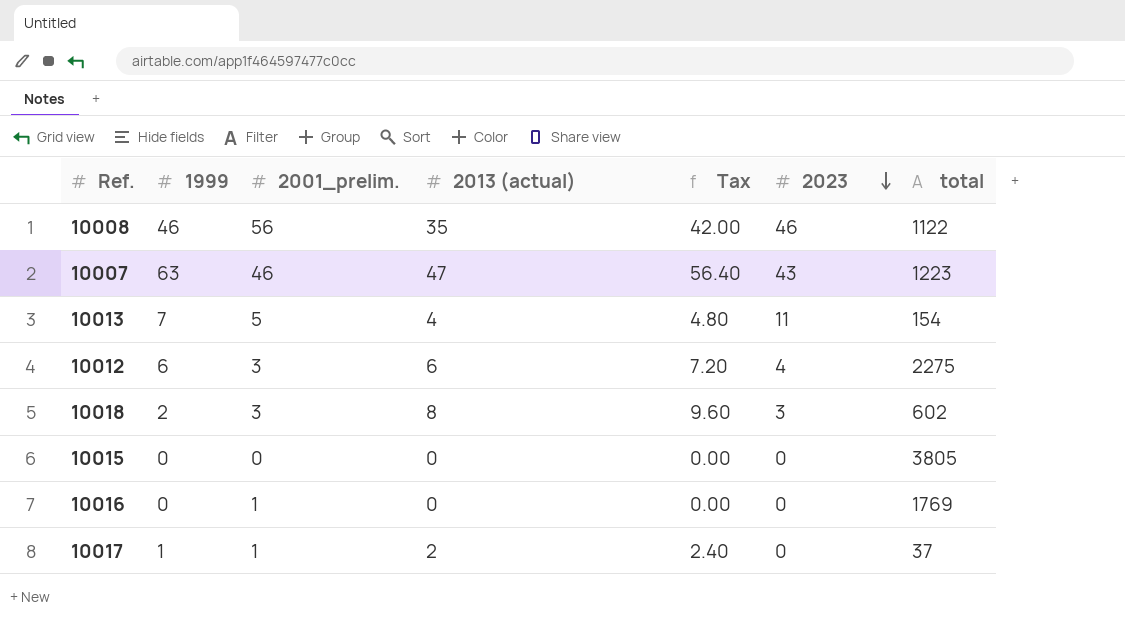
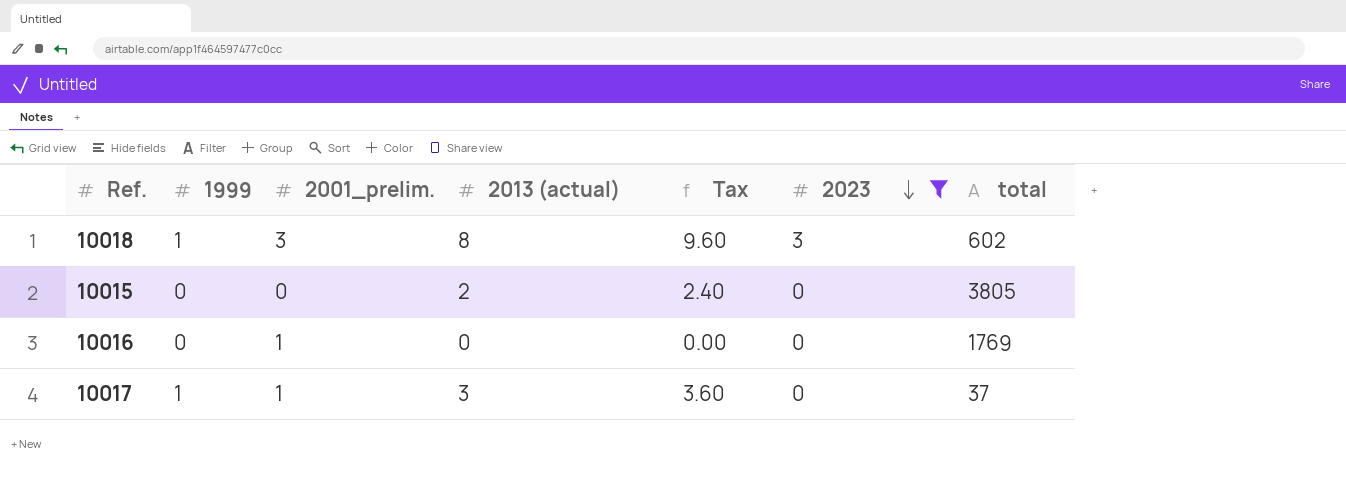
filter: none -> 2023 <= 3
10018 | 1999: 2 -> 1
10015 | 2013 (actual): 0 -> 2
10015 | Tax: 0.00 -> 2.40
10017 | 2013 (actual): 2 -> 3
10017 | Tax: 2.40 -> 3.60

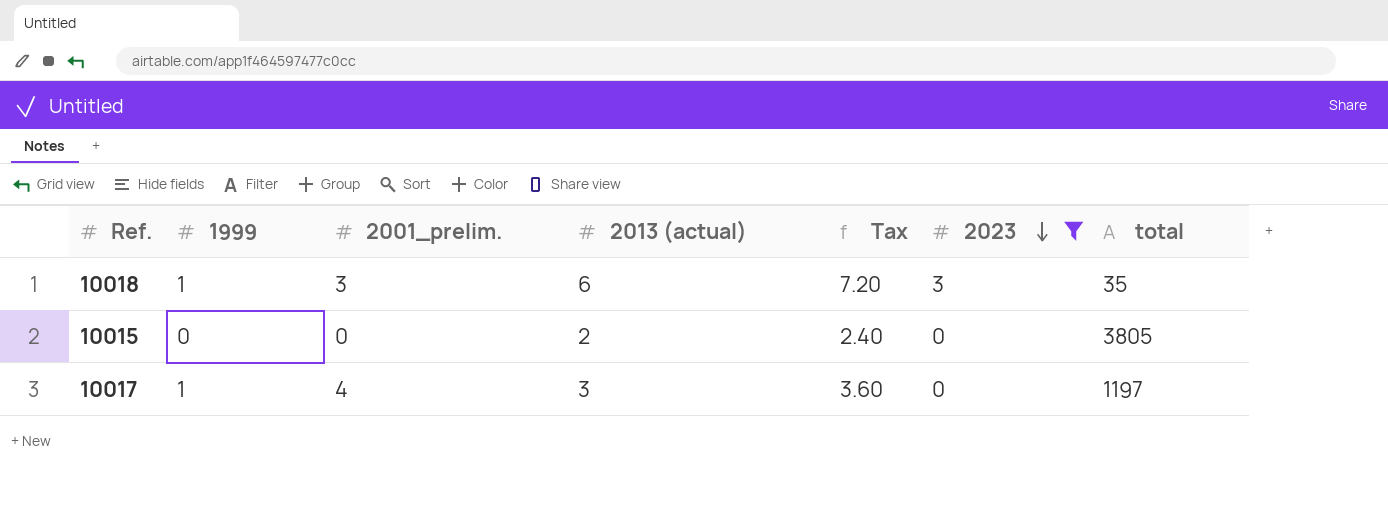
row 10016: 0 | 1 | 0 | 0.00 | 0 | 1769 -> none
10018 | 2013 (actual): 8 -> 6
10018 | Tax: 9.60 -> 7.20
10018 | total: 602 -> 35
10017 | 2001_prelim.: 1 -> 4
10017 | total: 37 -> 1197

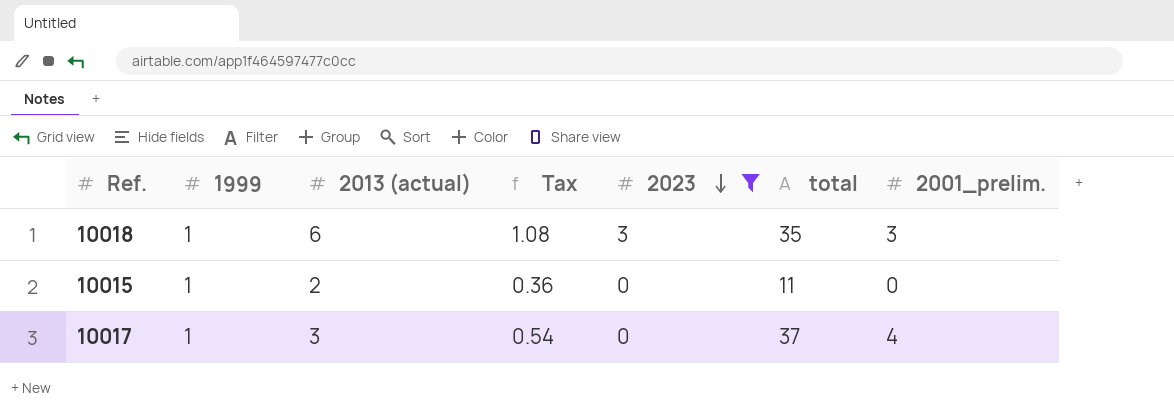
column Tax | formula: [2013 (actual)] * 1.2 -> [2013 (actual)] * 0.18
column 2001_prelim. | position: 3 -> 7
10015 | 1999: 0 -> 1
10015 | total: 3805 -> 11
10017 | total: 1197 -> 37

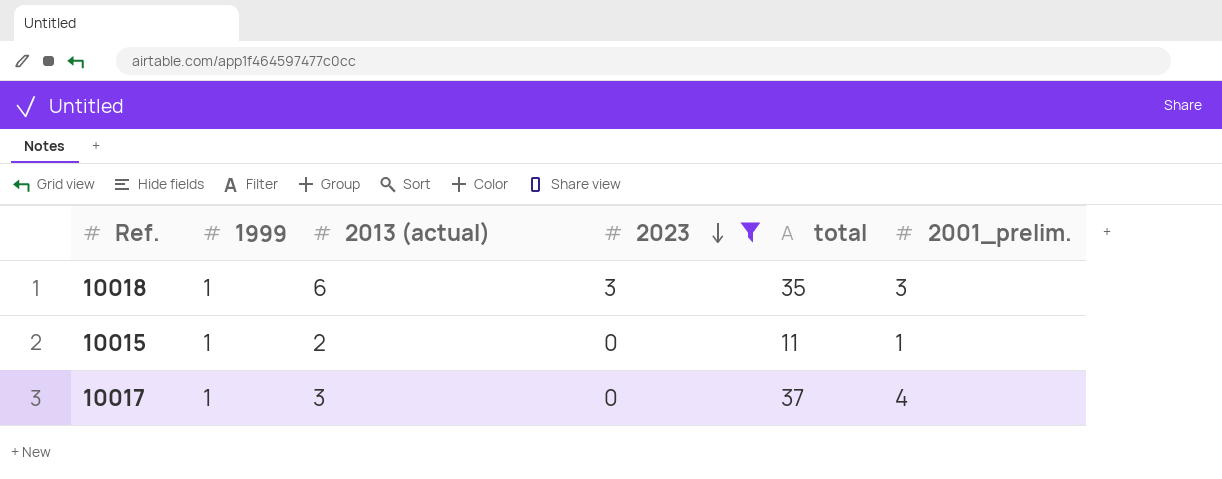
column Tax | formula: [2013 (actual)] * 0.18 -> none
10015 | 2001_prelim.: 0 -> 1

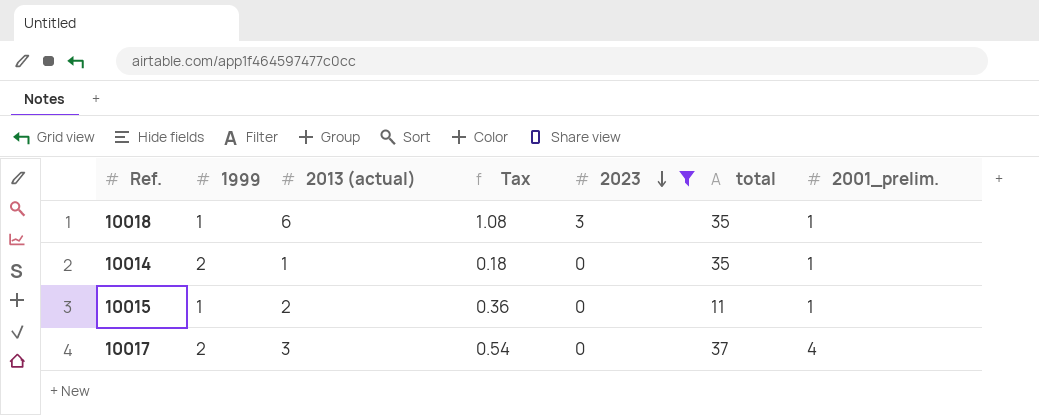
column Tax | formula: none -> [2013 (actual)] * 0.18
10018 | 2001_prelim.: 3 -> 1
row 10014: none -> 2 | 1 | 0.18 | 0 | 35 | 1
10017 | 1999: 1 -> 2

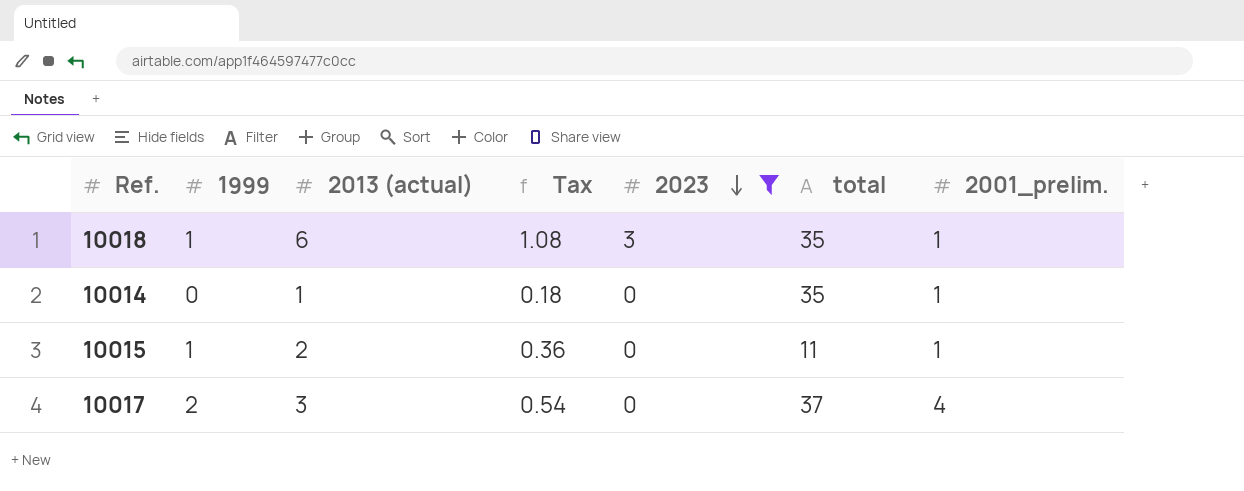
10014 | 1999: 2 -> 0

